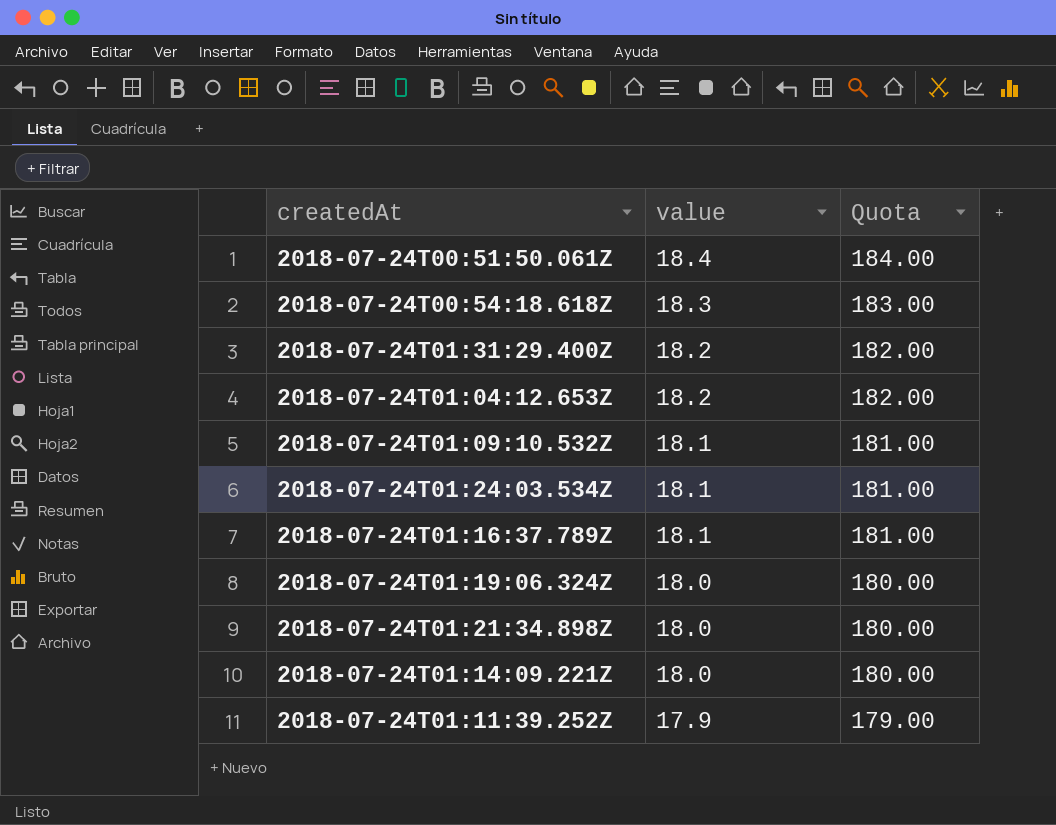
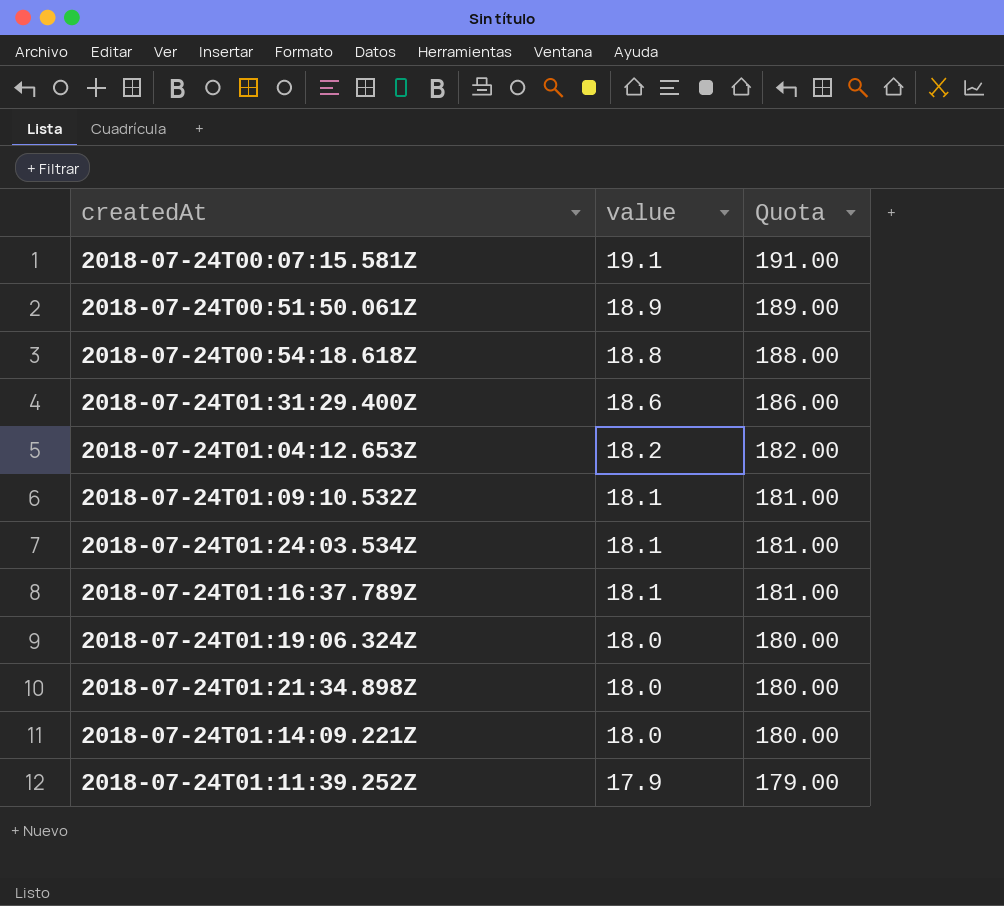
row 2018-07-24T00:07:15.581Z: none -> 19.1 | 191.00
2018-07-24T00:51:50.061Z | value: 18.4 -> 18.9
2018-07-24T00:51:50.061Z | Quota: 184.00 -> 189.00
2018-07-24T00:54:18.618Z | value: 18.3 -> 18.8
2018-07-24T00:54:18.618Z | Quota: 183.00 -> 188.00
2018-07-24T01:31:29.400Z | value: 18.2 -> 18.6
2018-07-24T01:31:29.400Z | Quota: 182.00 -> 186.00

